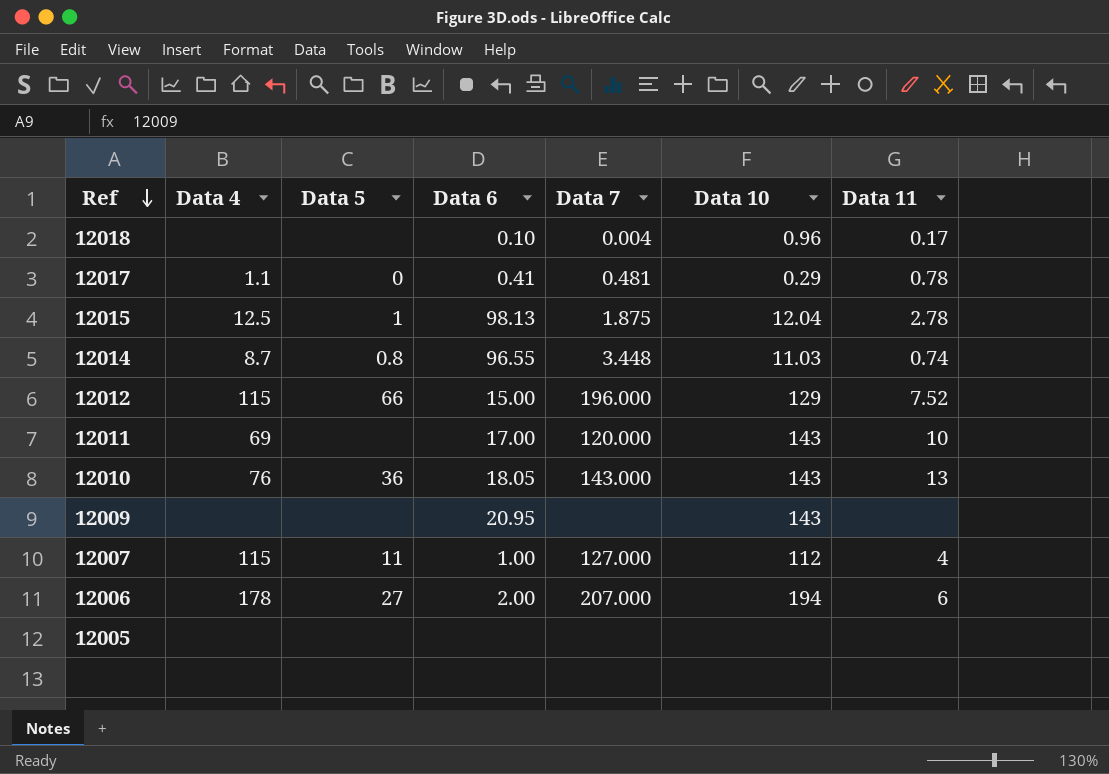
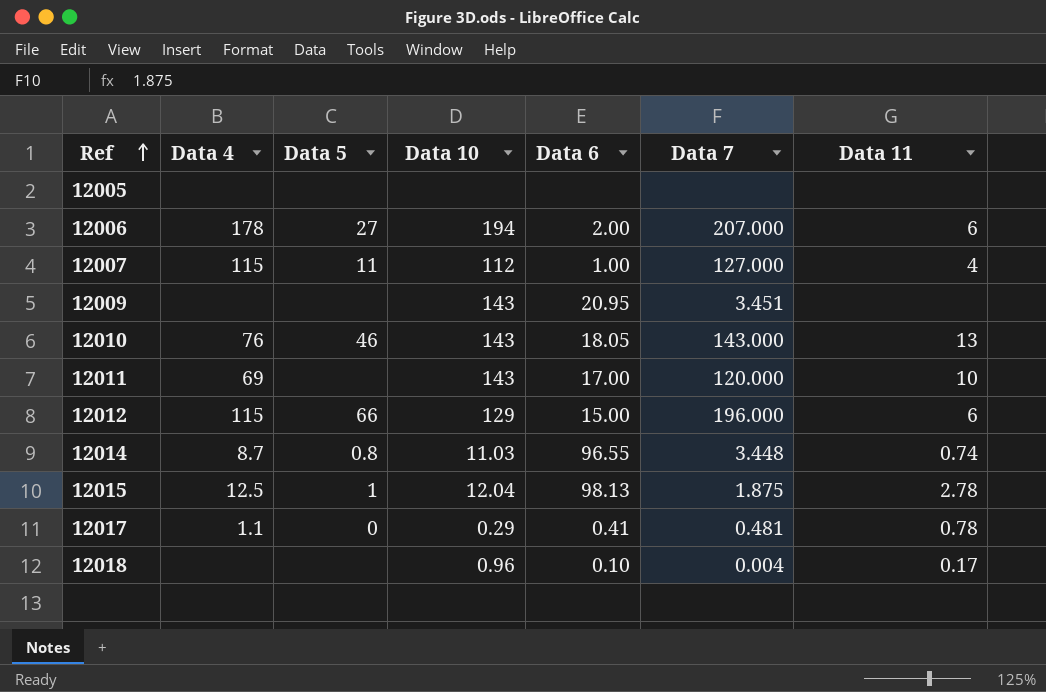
row order: Ref descending -> Ref ascending
column Data 10 | position: 6 -> 4
12009 | Data 7: none -> 3.451
12010 | Data 5: 36 -> 46
12012 | Data 11: 7.52 -> 6

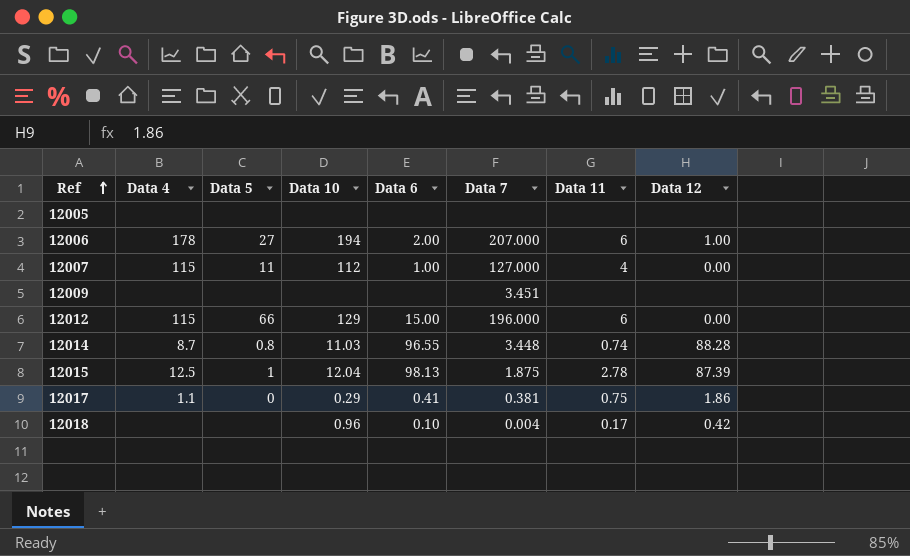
column Data 12 | position: none -> 8
row 12010: 76 | 46 | 143 | 18.05 | 143.000 | 13 -> none
row 12011: 69 | none | 143 | 17.00 | 120.000 | 10 -> none
12009 | Data 10: 143 -> none
12009 | Data 6: 20.95 -> none
12017 | Data 7: 0.481 -> 0.381
12017 | Data 11: 0.78 -> 0.75

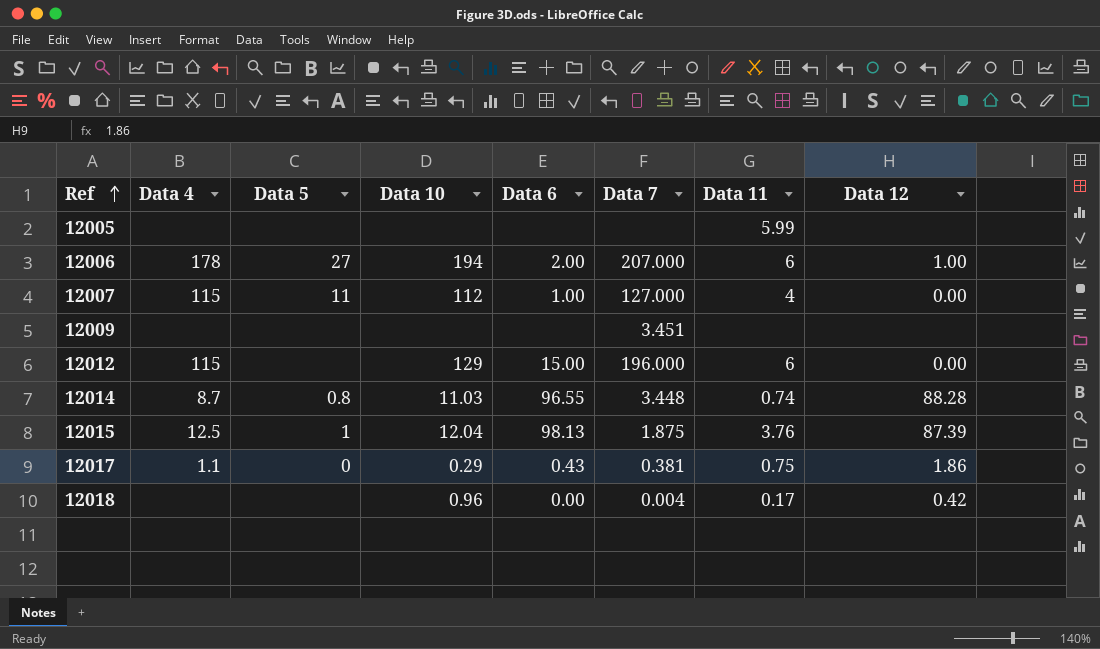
12005 | Data 11: none -> 5.99
12012 | Data 5: 66 -> none
12015 | Data 11: 2.78 -> 3.76
12017 | Data 6: 0.41 -> 0.43
12018 | Data 6: 0.10 -> 0.00

